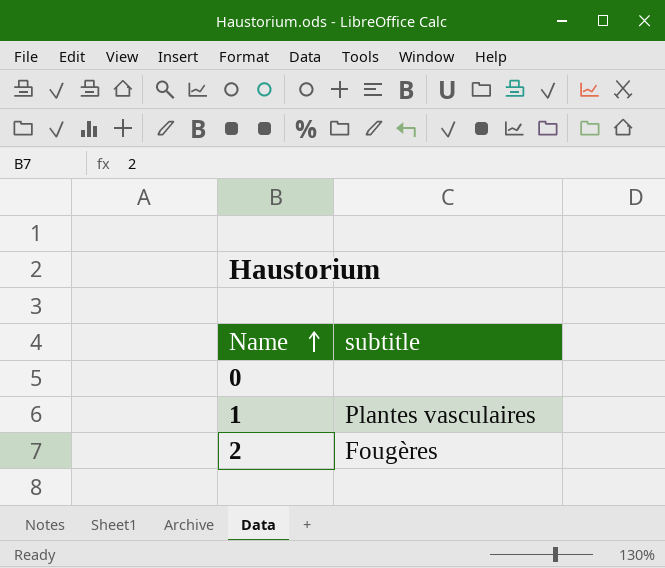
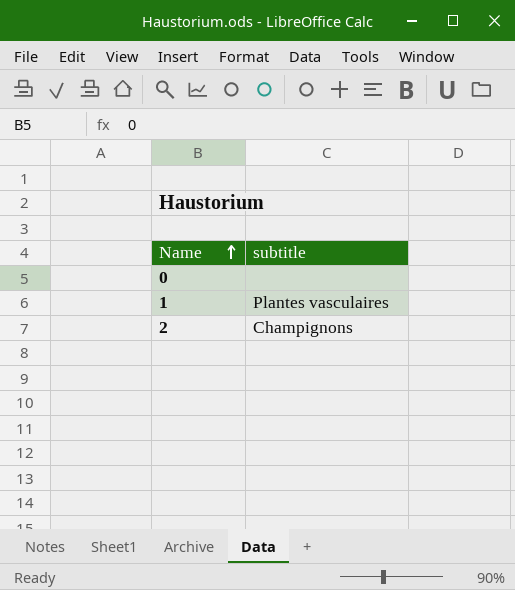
2 | subtitle: Fougères -> Champignons

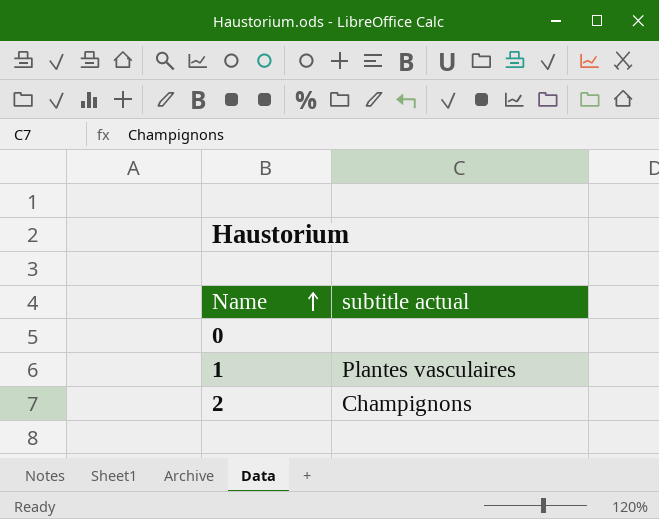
column name: subtitle -> subtitle actual

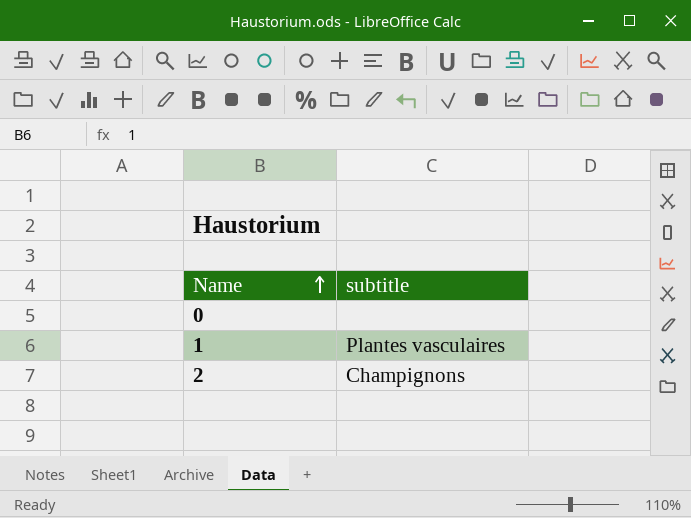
column name: subtitle actual -> subtitle

